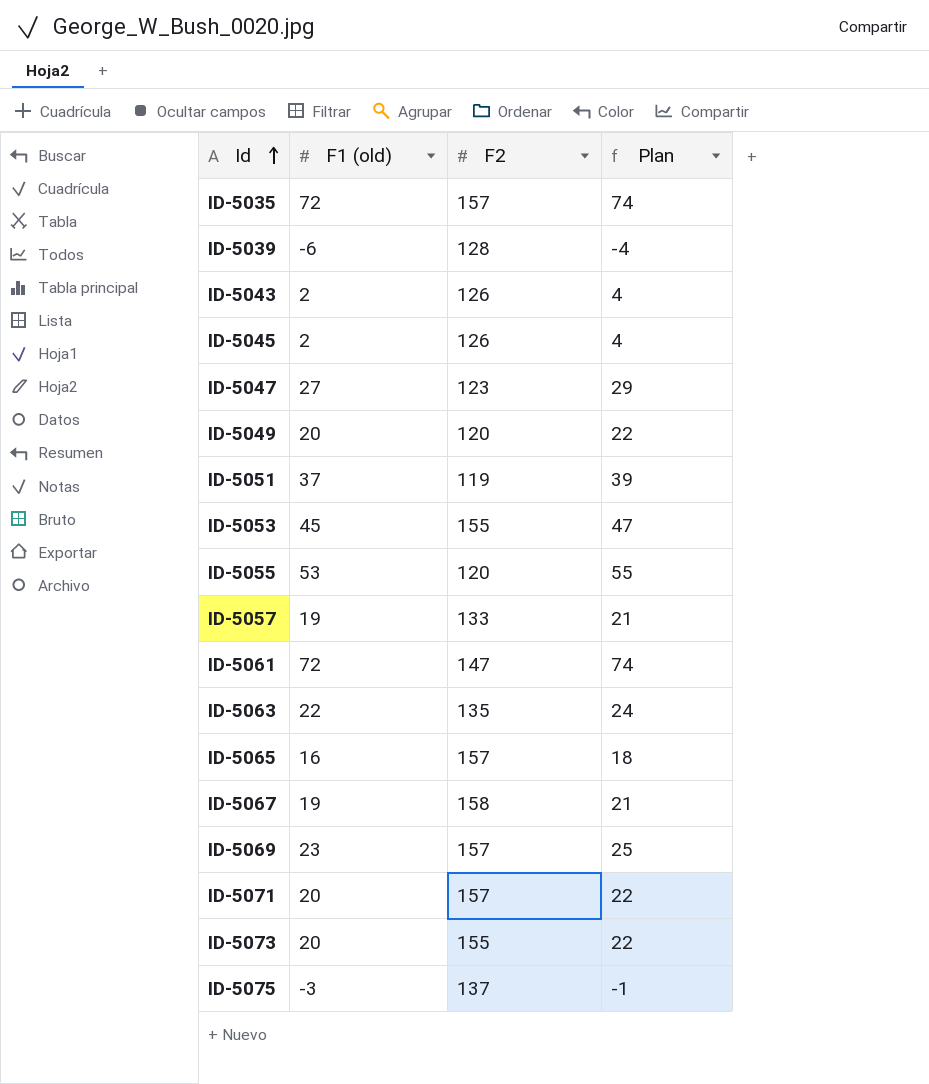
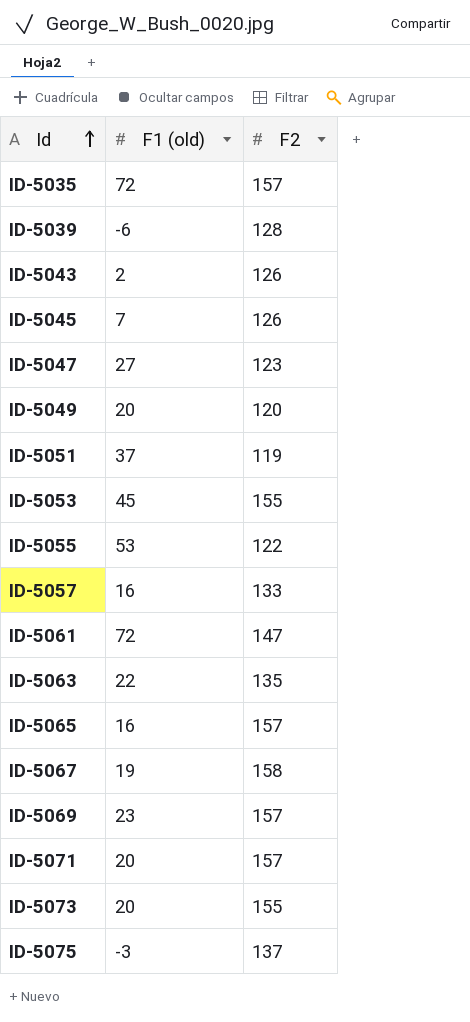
column Plan | formula: [F1 (old)] + 2 -> none
ID-5045 | F1 (old): 2 -> 7
ID-5055 | F2: 120 -> 122
ID-5057 | F1 (old): 19 -> 16

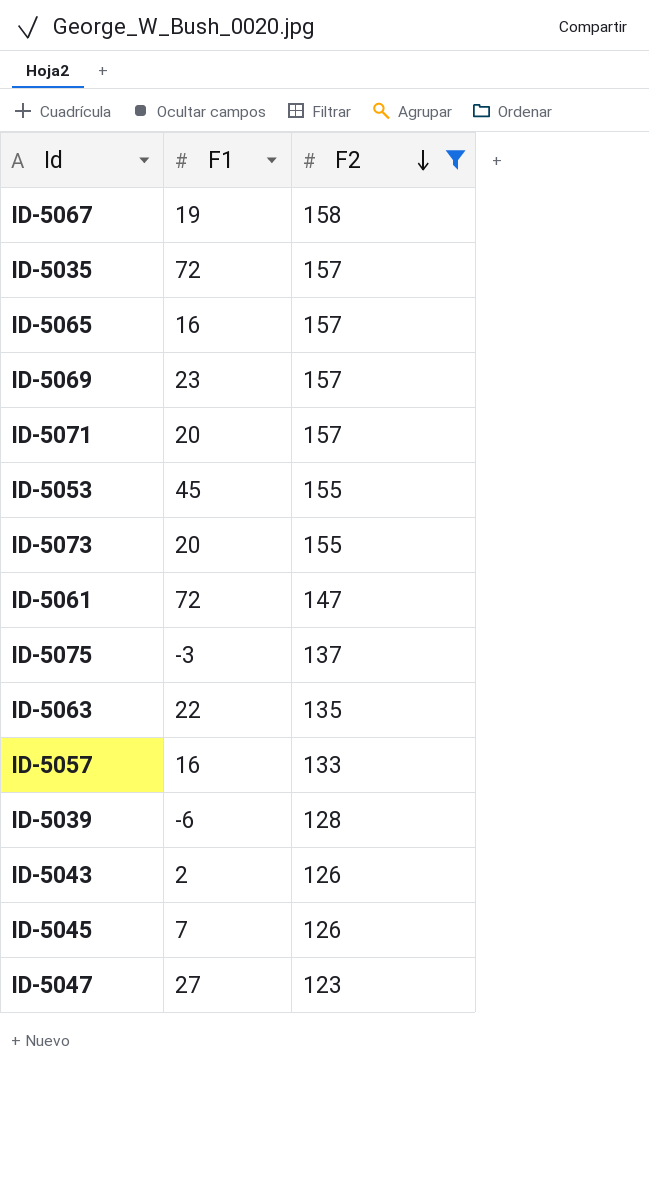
filter: none -> F2 >= 123
row order: Id ascending -> F2 descending
column name: F1 (old) -> F1

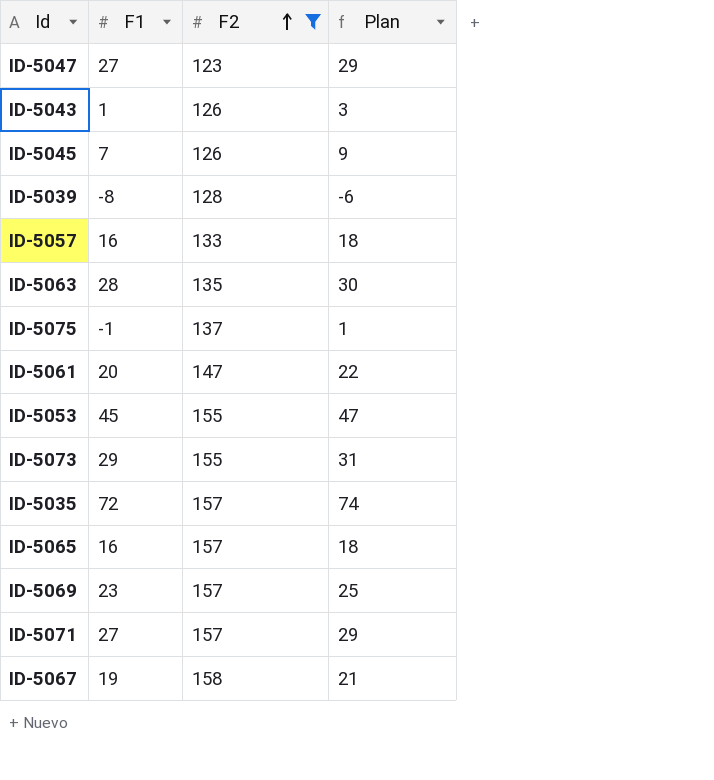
row order: F2 descending -> F2 ascending
column Plan | formula: none -> [F1] + 2
ID-5043 | F1: 2 -> 1
ID-5039 | F1: -6 -> -8
ID-5063 | F1: 22 -> 28
ID-5075 | F1: -3 -> -1
ID-5061 | F1: 72 -> 20
ID-5073 | F1: 20 -> 29
ID-5071 | F1: 20 -> 27

